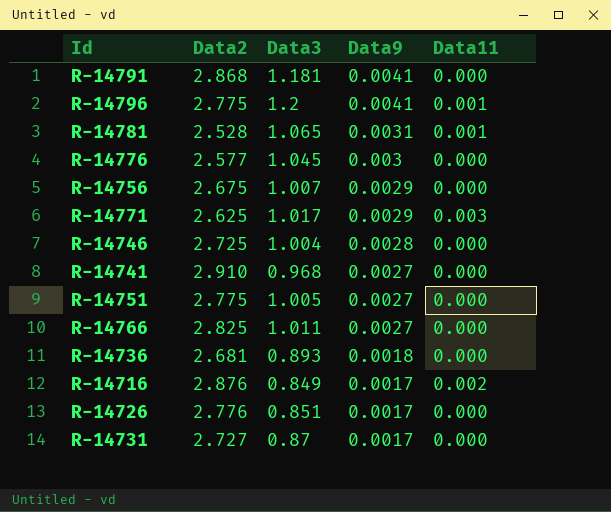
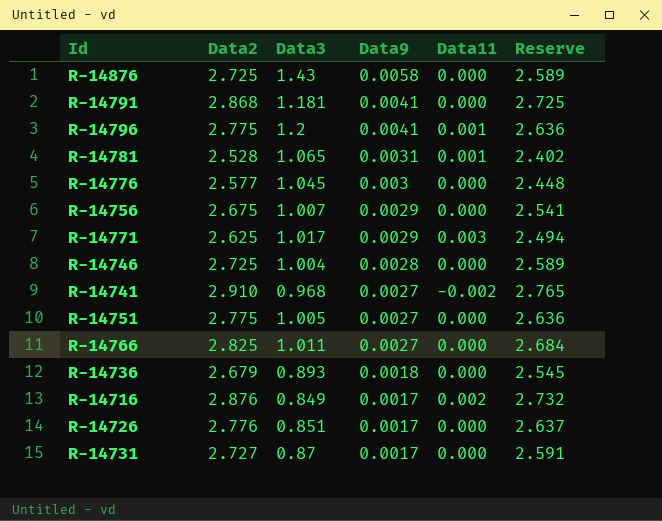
column Reserve | formula: none -> [Data2] * 0.95
row R-14876: none -> 2.725 | 1.43 | 0.0058 | 0.000 | 2.589
R-14741 | Data11: 0.000 -> -0.002
R-14736 | Data2: 2.681 -> 2.679

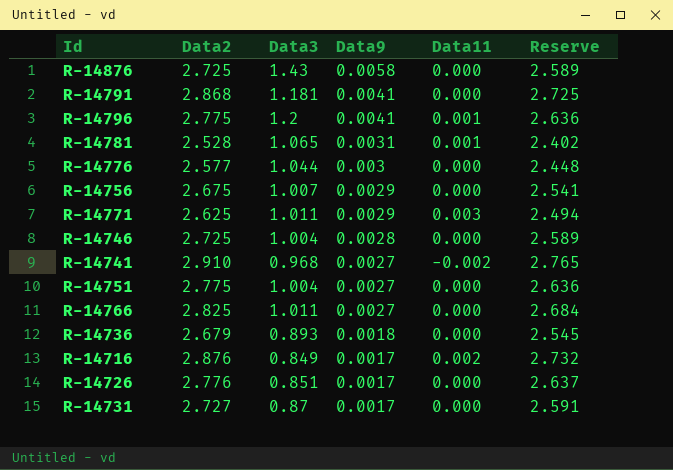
R-14776 | Data3: 1.045 -> 1.044
R-14771 | Data3: 1.017 -> 1.011
R-14751 | Data3: 1.005 -> 1.004

